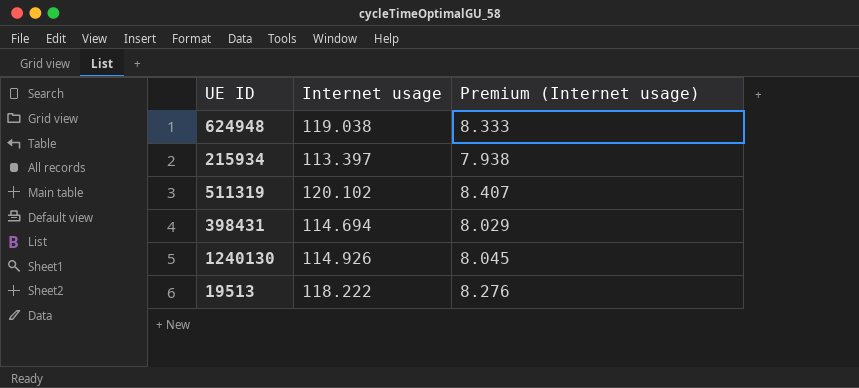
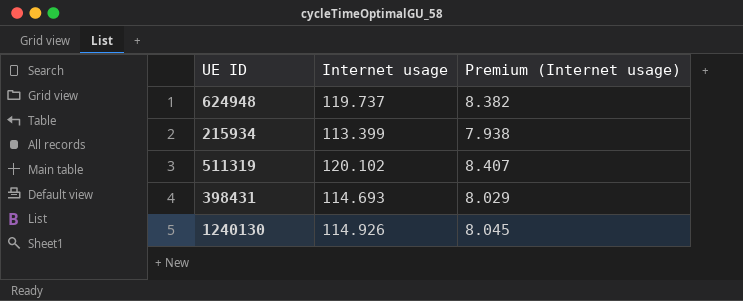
row 19513: 118.222 | 8.276 -> none
624948 | Internet usage: 119.038 -> 119.737
624948 | Premium (Internet usage): 8.333 -> 8.382
215934 | Internet usage: 113.397 -> 113.399
398431 | Internet usage: 114.694 -> 114.693

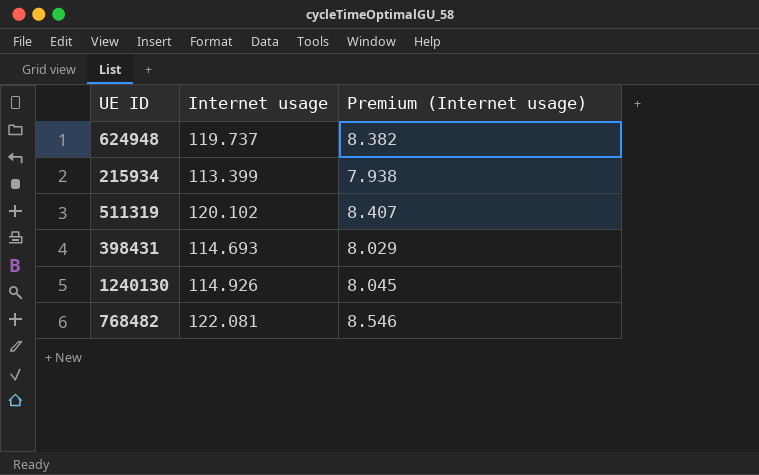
row 768482: none -> 122.081 | 8.546

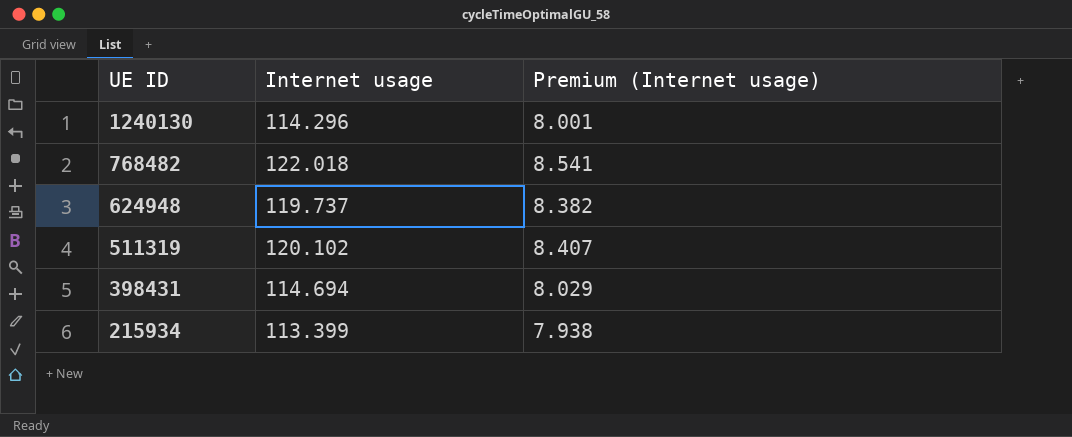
row order: none -> UE ID descending
1240130 | Internet usage: 114.926 -> 114.296
1240130 | Premium (Internet usage): 8.045 -> 8.001
768482 | Internet usage: 122.081 -> 122.018
768482 | Premium (Internet usage): 8.546 -> 8.541
398431 | Internet usage: 114.693 -> 114.694

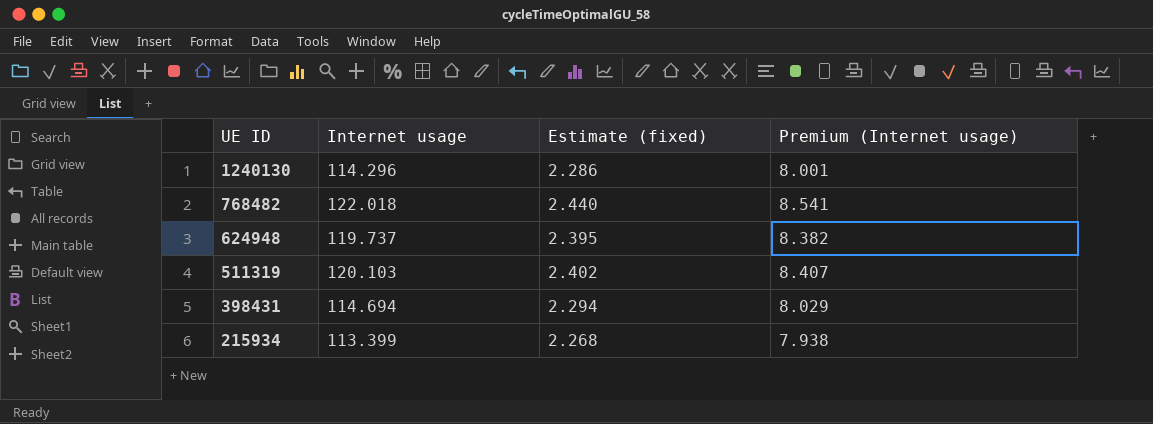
column Estimate (fixed) | formula: none -> [Internet usage] * 0.02
511319 | Internet usage: 120.102 -> 120.103

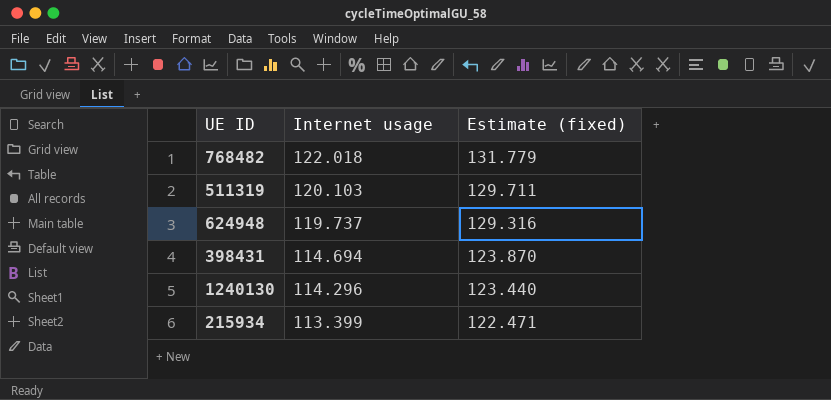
row order: UE ID descending -> Internet usage descending
column Premium (Internet usage) | formula: [Internet usage] * 0.07 -> none
column Estimate (fixed) | formula: [Internet usage] * 0.02 -> [Internet usage] * 1.08

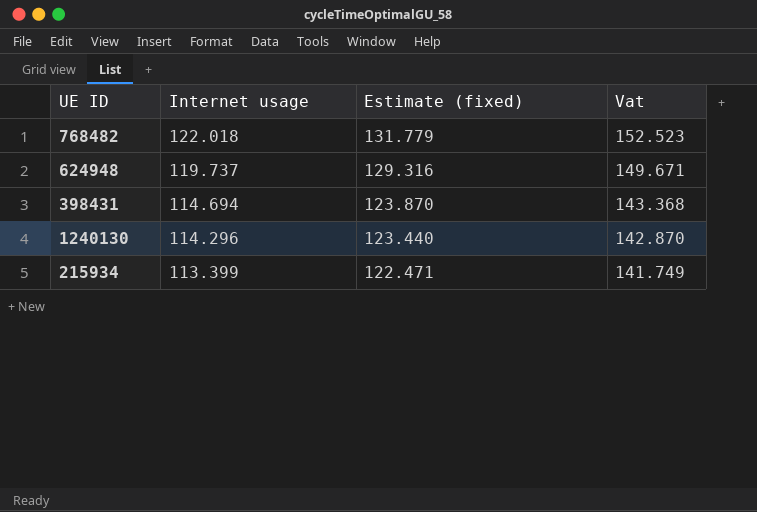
column Vat | formula: none -> [Internet usage] * 1.25
row 511319: 120.103 | 129.711 -> none

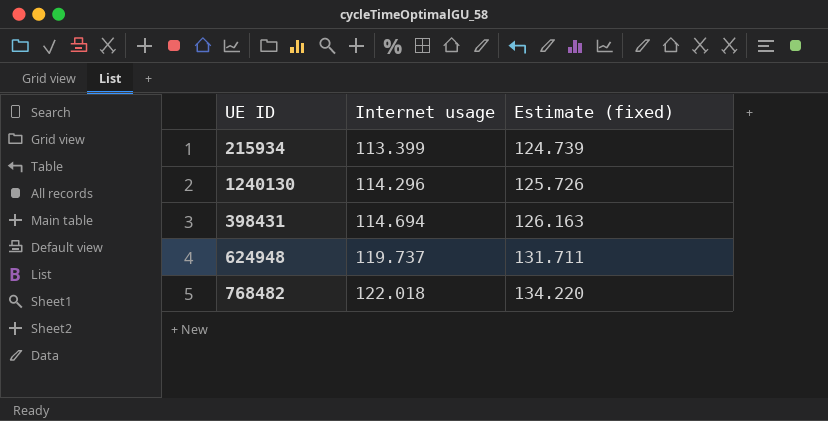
row order: Internet usage descending -> Internet usage ascending
column Vat | formula: [Internet usage] * 1.25 -> none
column Estimate (fixed) | formula: [Internet usage] * 1.08 -> [Internet usage] * 1.1

